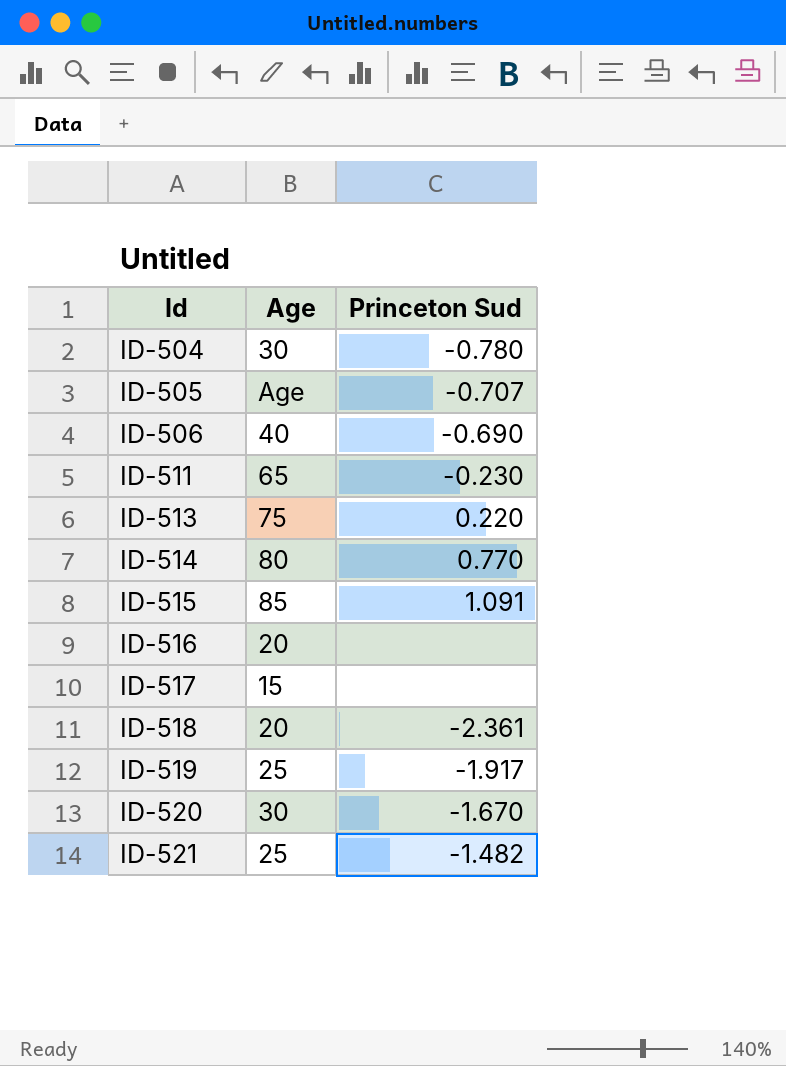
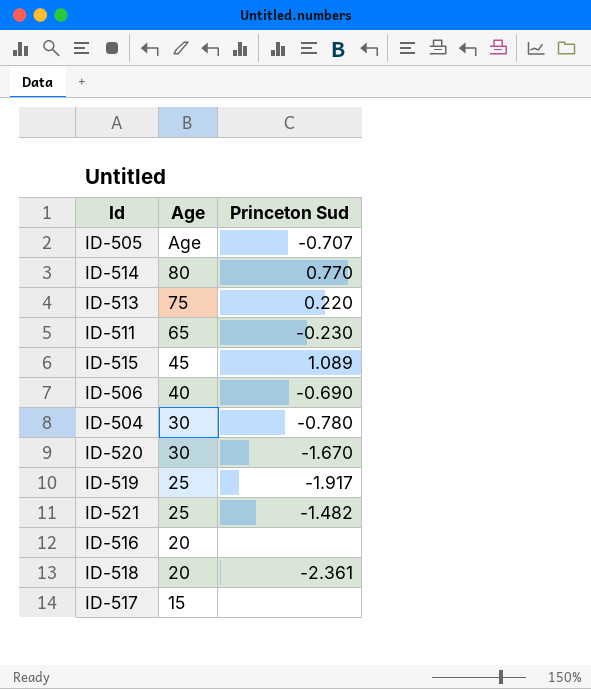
row order: Id ascending -> Age descending
ID-515 | Age: 85 -> 45
ID-515 | Princeton Sud: 1.091 -> 1.089

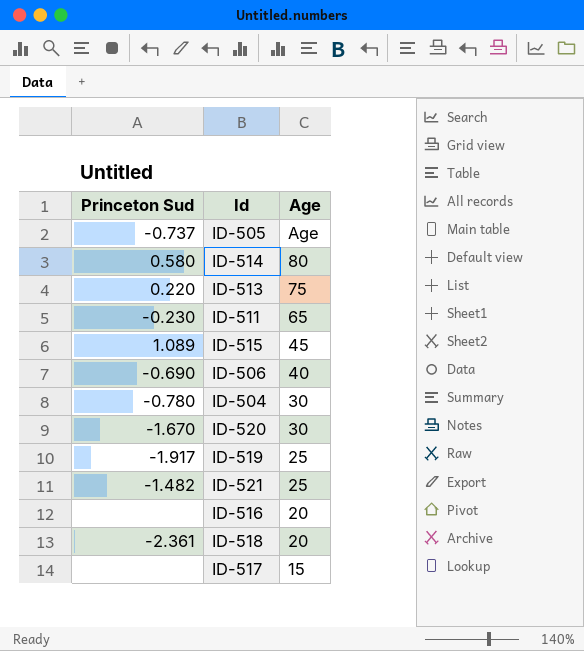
column Princeton Sud | position: 3 -> 1
ID-505 | Princeton Sud: -0.707 -> -0.737
ID-514 | Princeton Sud: 0.770 -> 0.580

